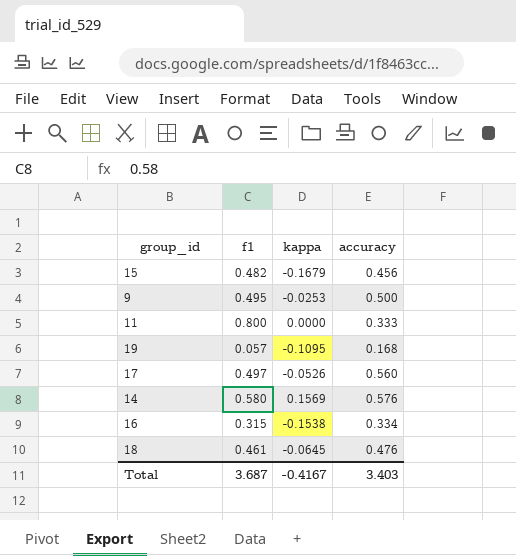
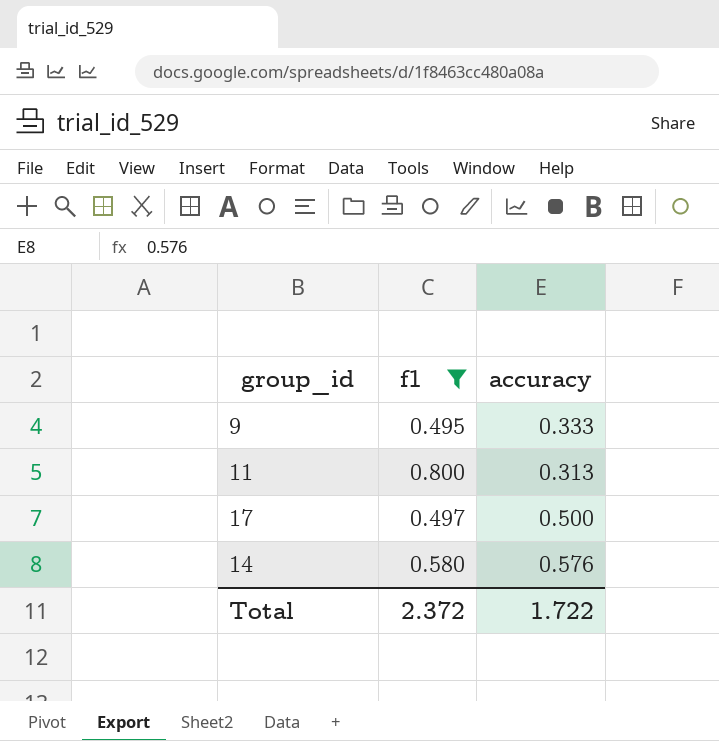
filter: none -> f1 >= 0.495
column kappa | position: 3 -> none
9 | accuracy: 0.500 -> 0.333
11 | accuracy: 0.333 -> 0.313
17 | accuracy: 0.560 -> 0.500
Total | f1: 3.687 -> 2.372
Total | accuracy: 3.403 -> 1.722

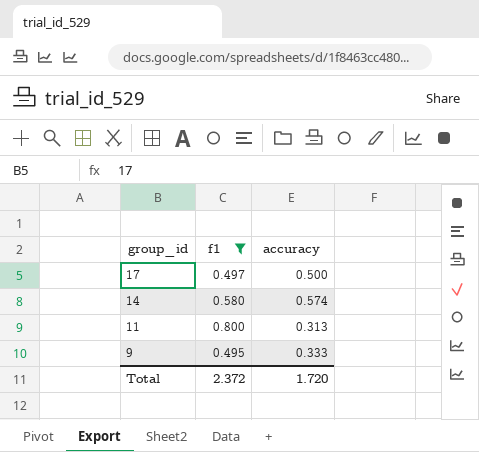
row order: none -> group_id descending
14 | accuracy: 0.576 -> 0.574
Total | accuracy: 1.722 -> 1.720

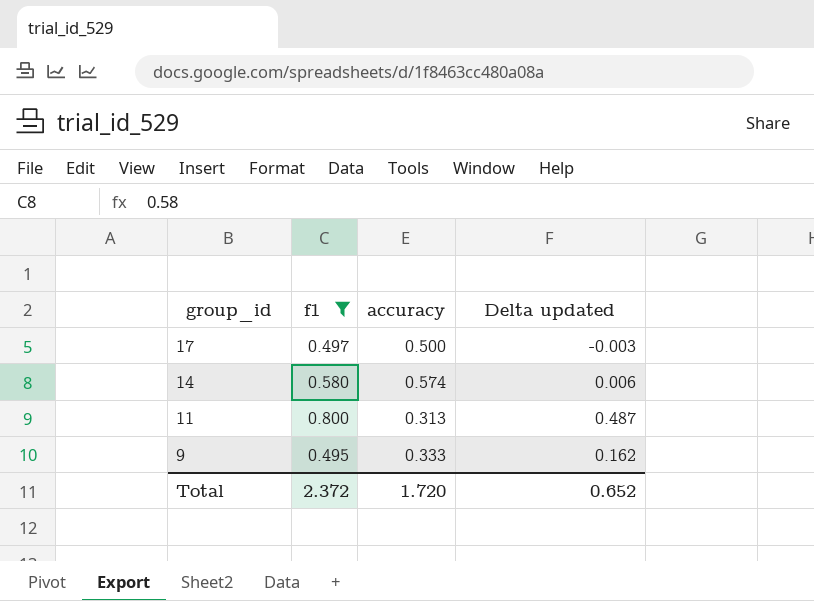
column Delta updated | formula: none -> [f1] - [accuracy]

